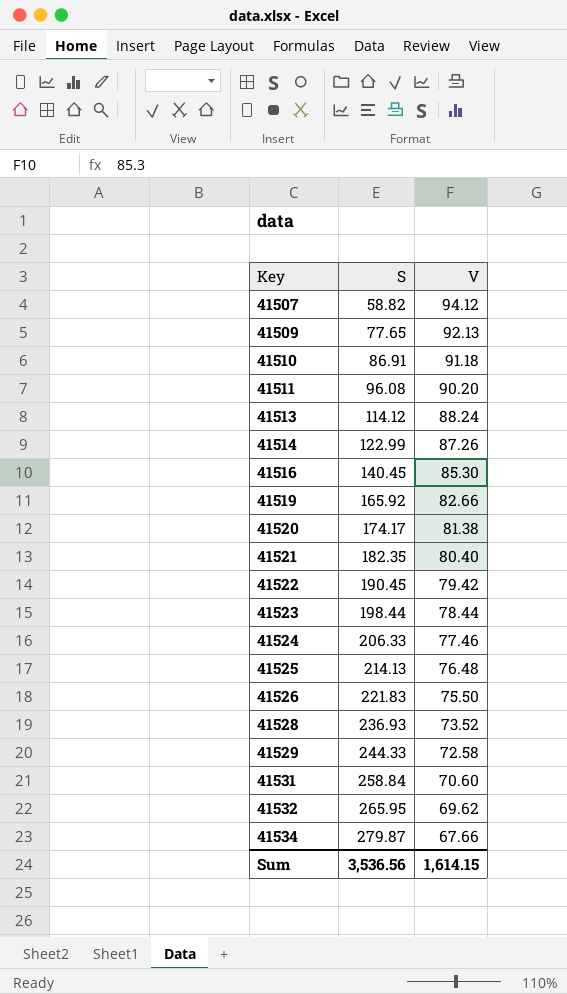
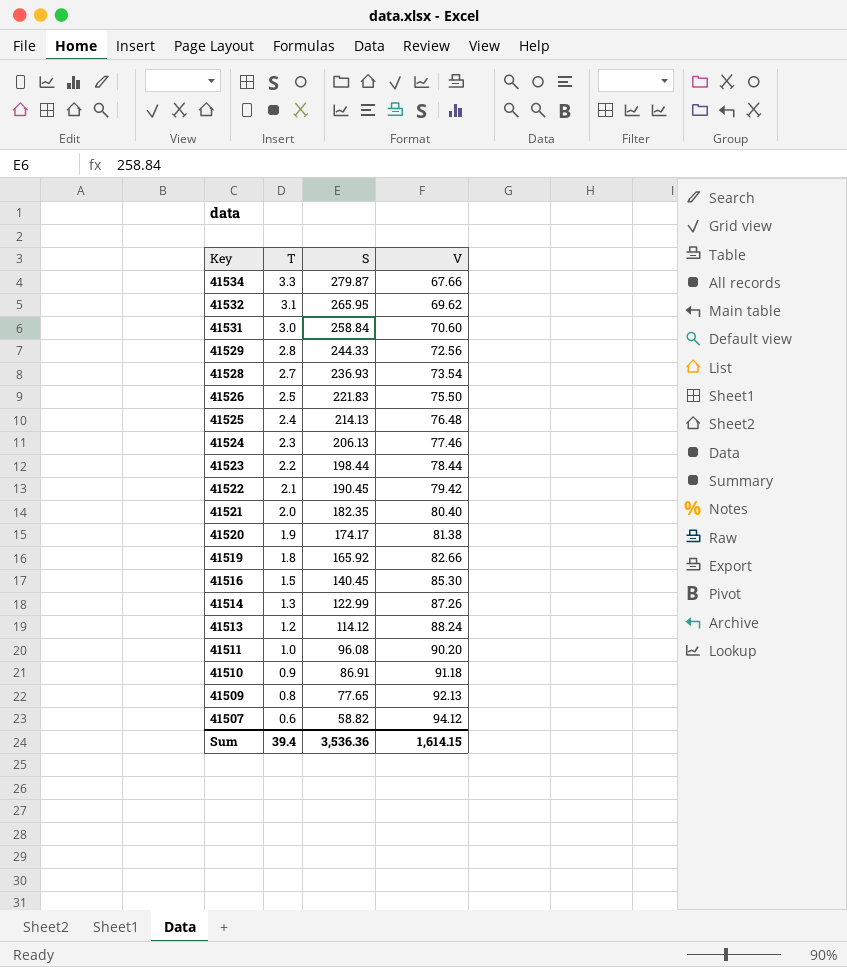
row order: Key ascending -> Key descending
column T | position: none -> 2
41529 | V: 72.58 -> 72.56
41528 | V: 73.52 -> 73.54
41524 | S: 206.33 -> 206.13
Sum | S: 3,536.56 -> 3,536.36

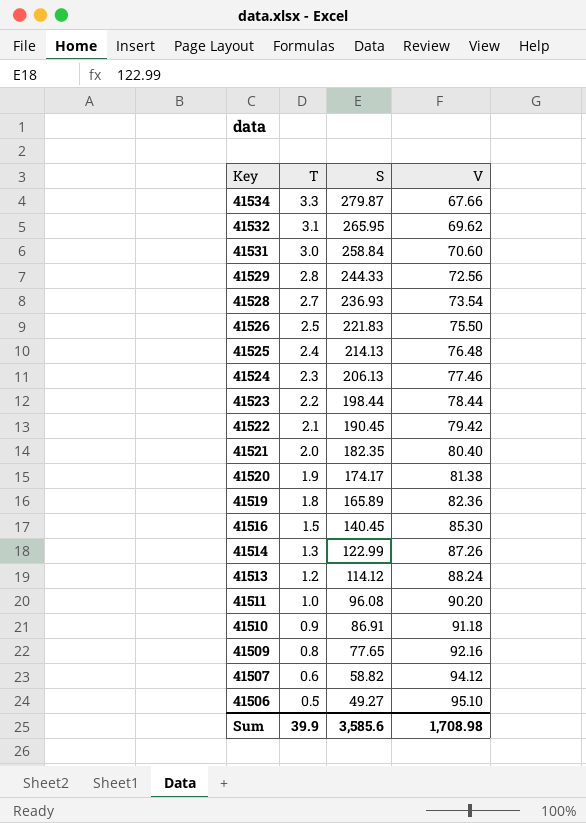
41519 | S: 165.92 -> 165.89
41519 | V: 82.66 -> 82.36
41509 | V: 92.13 -> 92.16
row 41506: none -> 0.5 | 49.27 | 95.10
Sum | T: 39.4 -> 39.9
Sum | S: 3,536.36 -> 3,585.6
Sum | V: 1,614.15 -> 1,708.98

